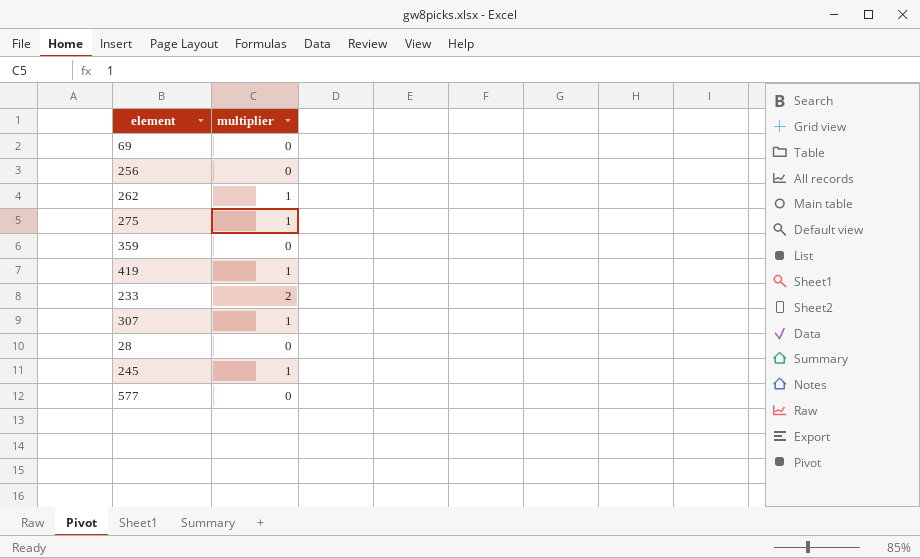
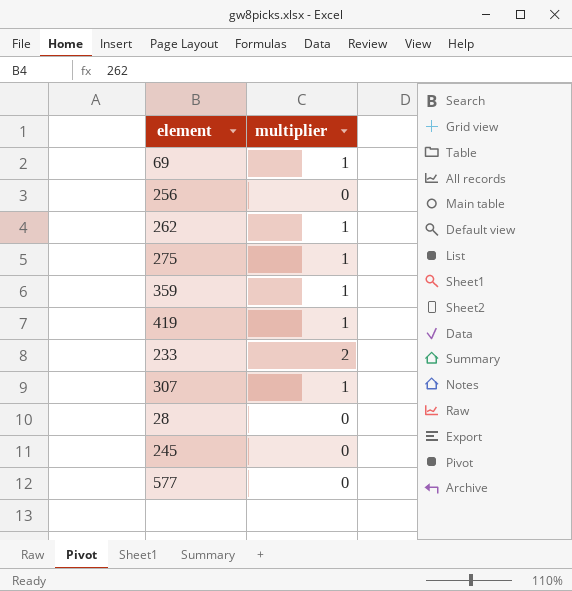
69 | multiplier: 0 -> 1
359 | multiplier: 0 -> 1
245 | multiplier: 1 -> 0

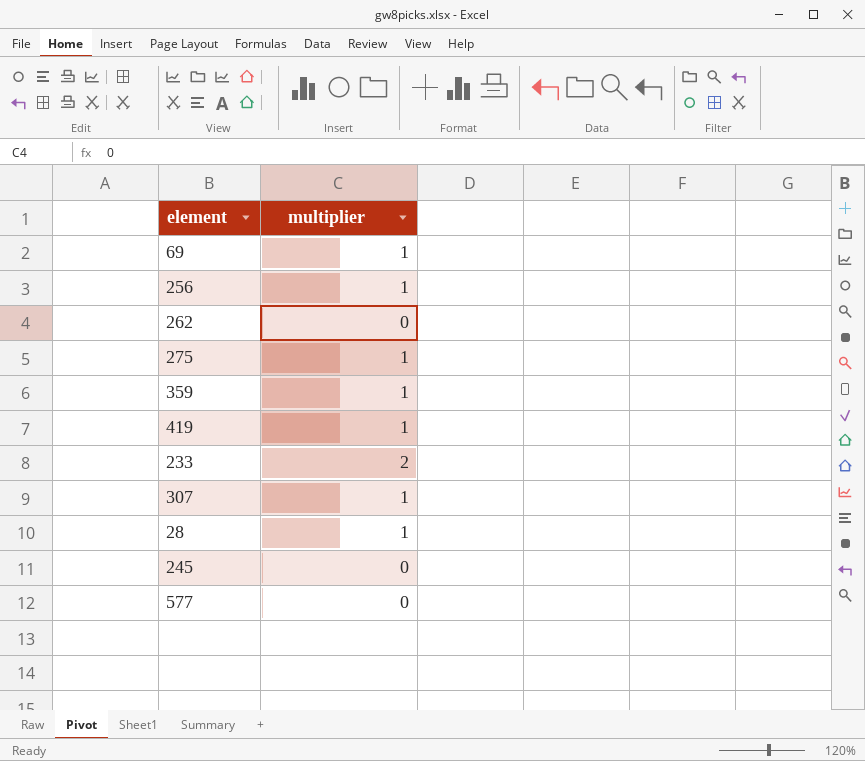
256 | multiplier: 0 -> 1
262 | multiplier: 1 -> 0
28 | multiplier: 0 -> 1

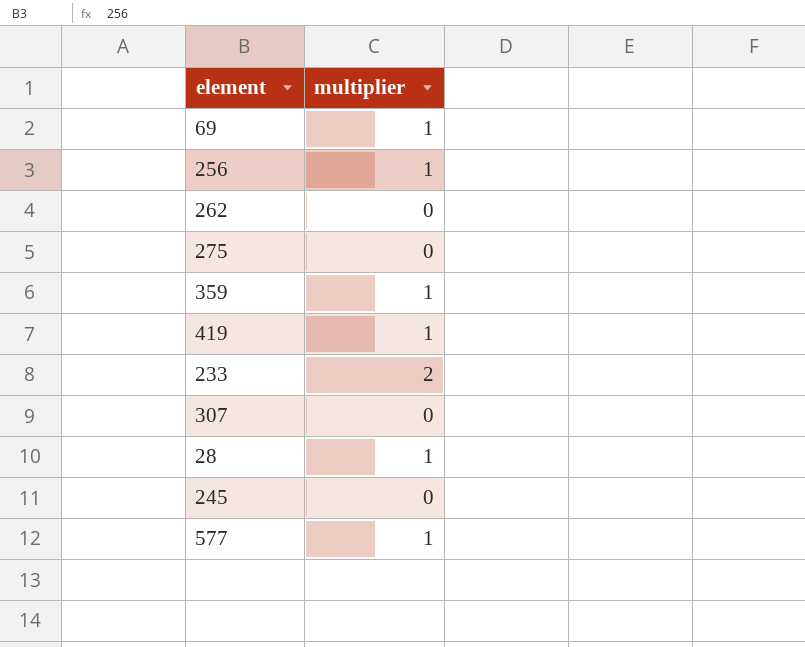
275 | multiplier: 1 -> 0
307 | multiplier: 1 -> 0
577 | multiplier: 0 -> 1

